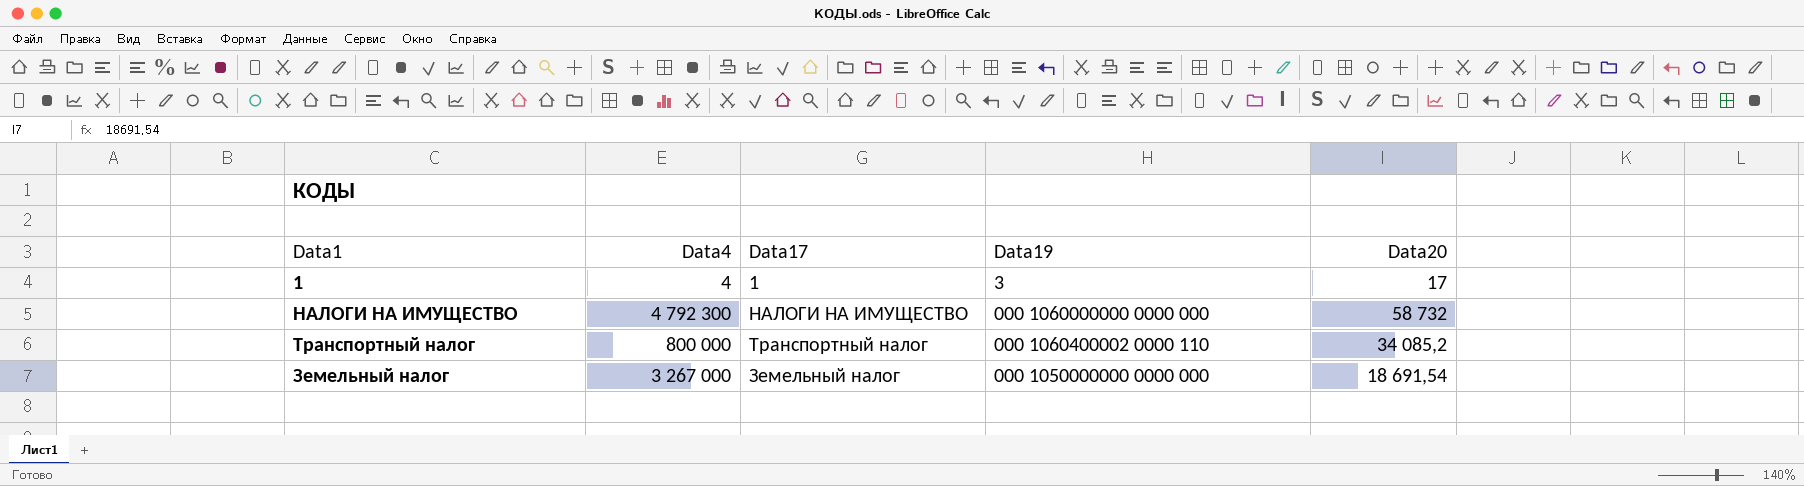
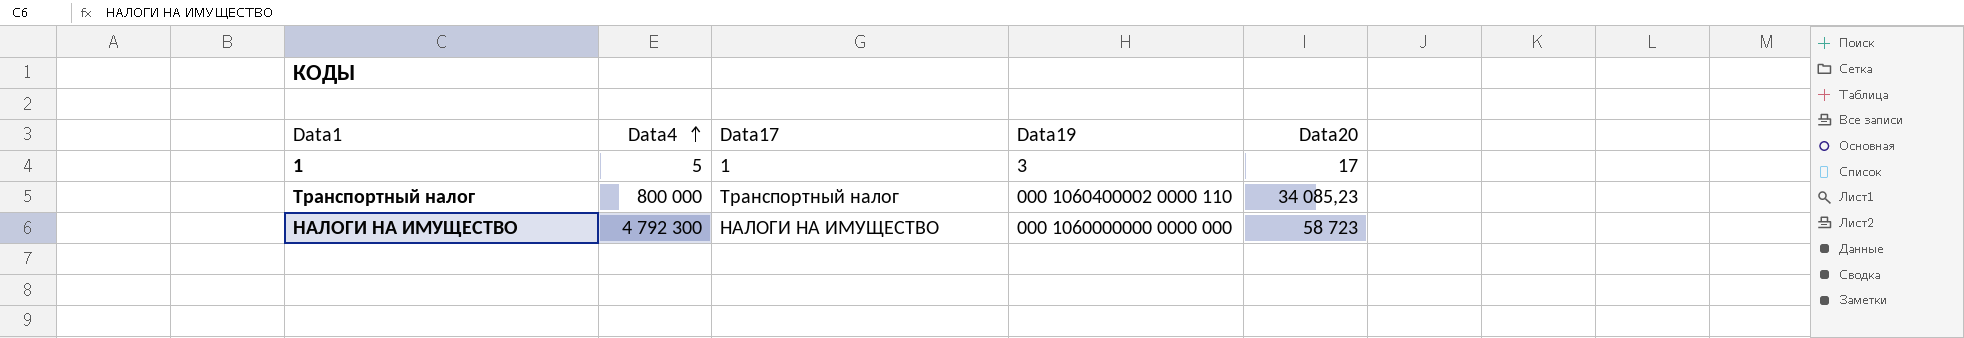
row order: none -> Data4 ascending
row Земельный налог: 3 267 000 | Земельный налог | 000 1050000000 0000 000 | 18 691,54 -> none
1 | Data4: 4 -> 5
Транспортный налог | Data20: 34 085,2 -> 34 085,23
НАЛОГИ НА ИМУЩЕСТВО | Data20: 58 732 -> 58 723

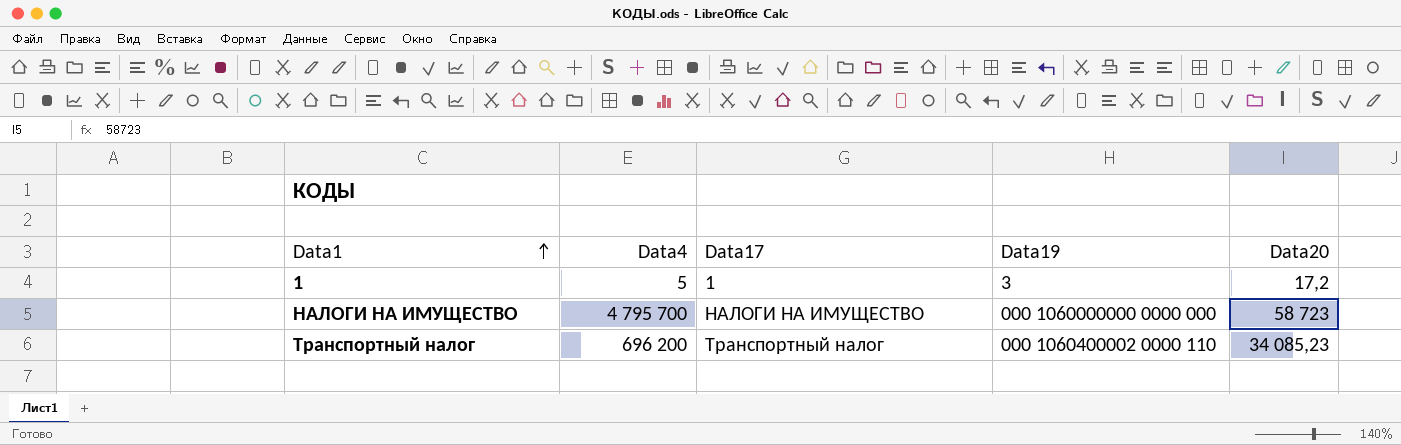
row order: Data4 ascending -> Data1 ascending
1 | Data20: 17 -> 17,2
НАЛОГИ НА ИМУЩЕСТВО | Data4: 4 792 300 -> 4 795 700
Транспортный налог | Data4: 800 000 -> 696 200

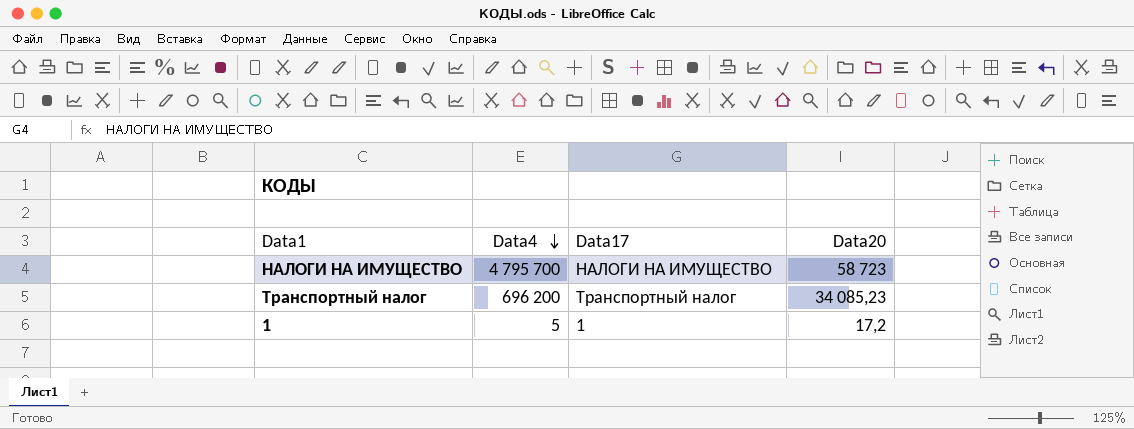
row order: Data1 ascending -> Data4 descending
column Data19 | position: 4 -> none

